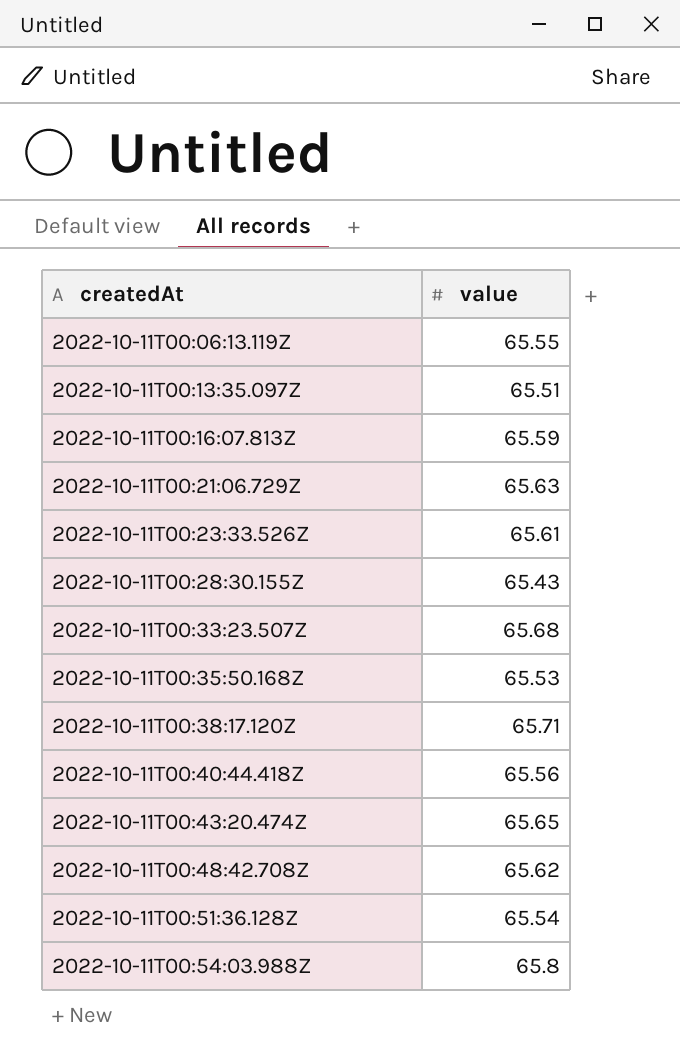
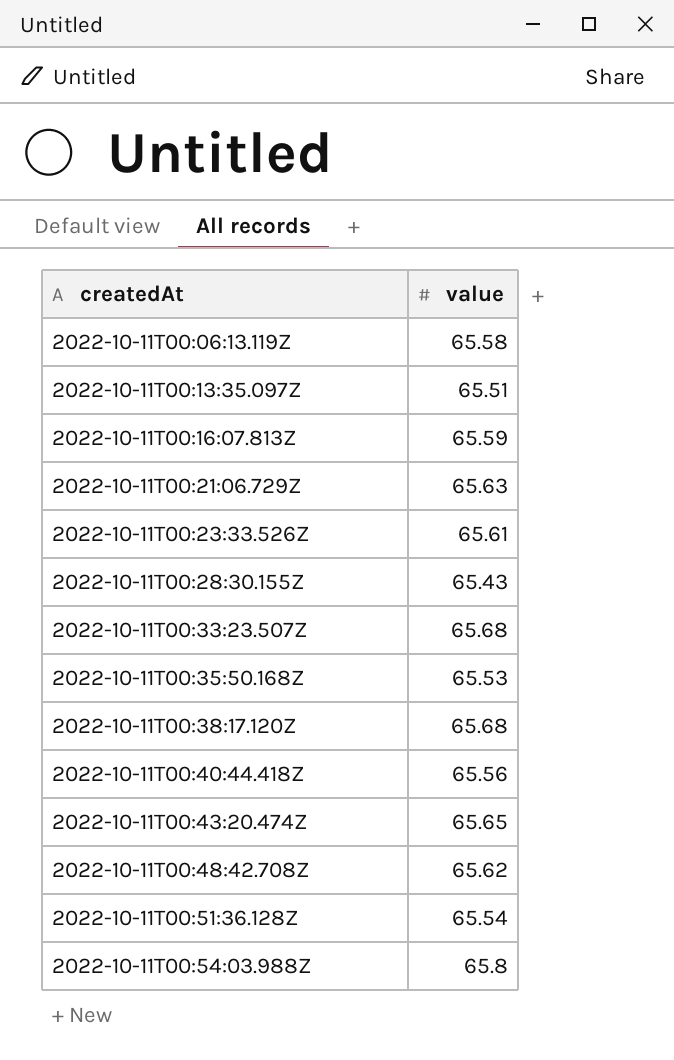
2022-10-11T00:06:13.119Z | value: 65.55 -> 65.58
2022-10-11T00:38:17.120Z | value: 65.71 -> 65.68

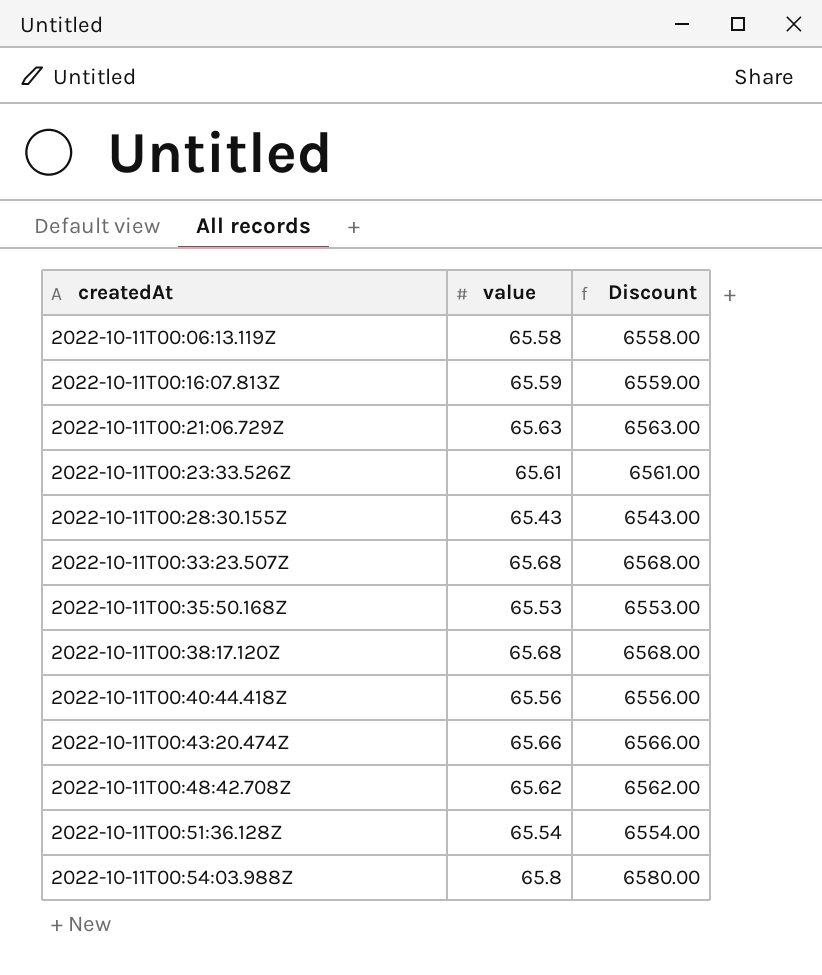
column Discount | formula: none -> [value] * 100
row 2022-10-11T00:13:35.097Z: 65.51 -> none
2022-10-11T00:43:20.474Z | value: 65.65 -> 65.66

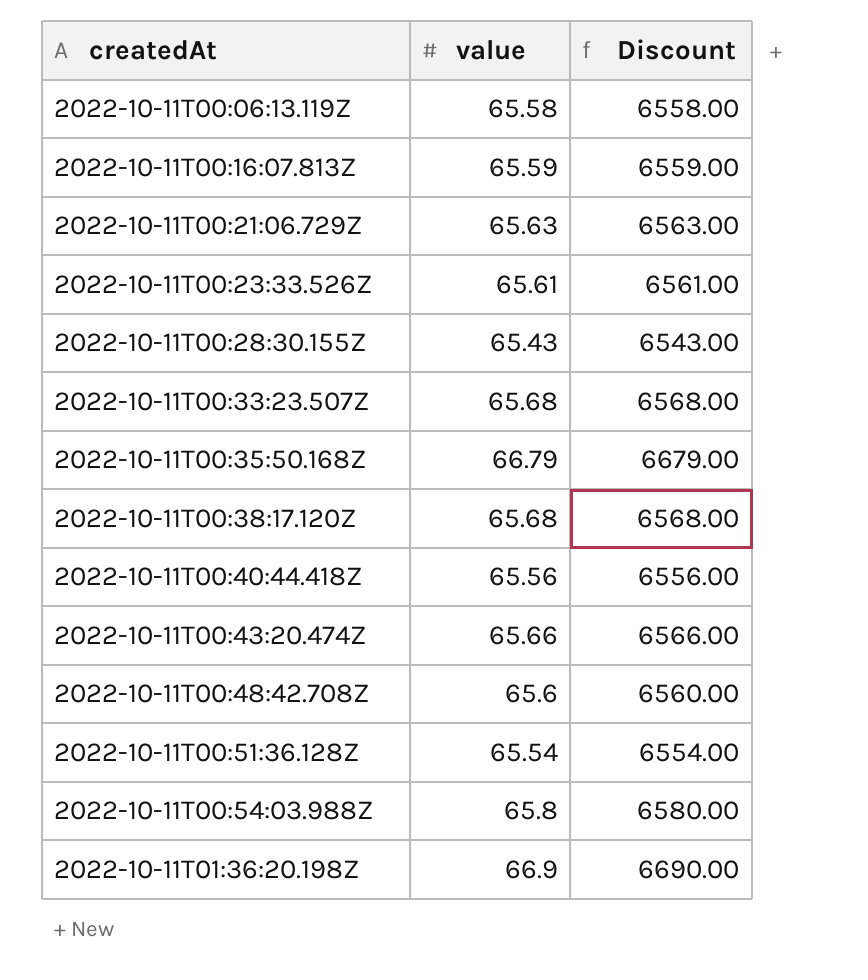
2022-10-11T00:35:50.168Z | value: 65.53 -> 66.79
2022-10-11T00:35:50.168Z | Discount: 6553.00 -> 6679.00
2022-10-11T00:48:42.708Z | value: 65.62 -> 65.6
2022-10-11T00:48:42.708Z | Discount: 6562.00 -> 6560.00
row 2022-10-11T01:36:20.198Z: none -> 66.9 | 6690.00

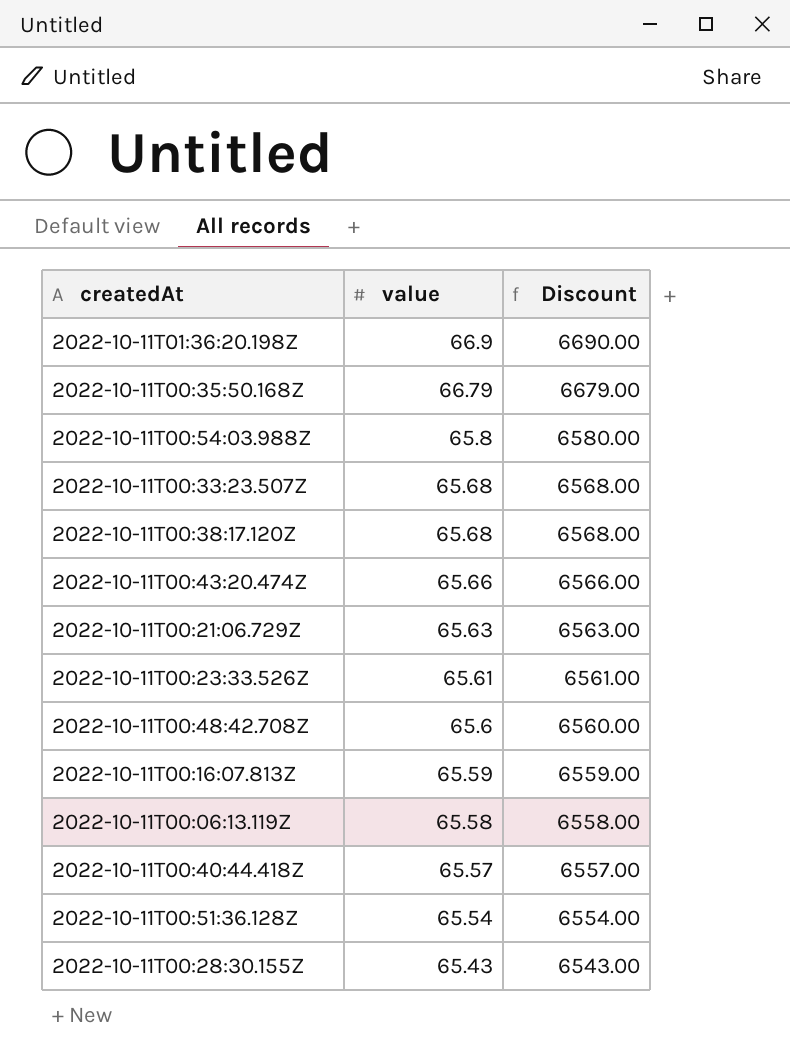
row order: createdAt ascending -> value descending
2022-10-11T00:40:44.418Z | value: 65.56 -> 65.57
2022-10-11T00:40:44.418Z | Discount: 6556.00 -> 6557.00

